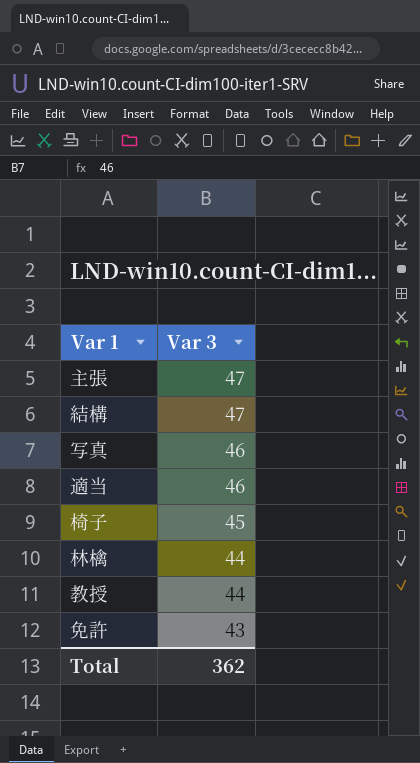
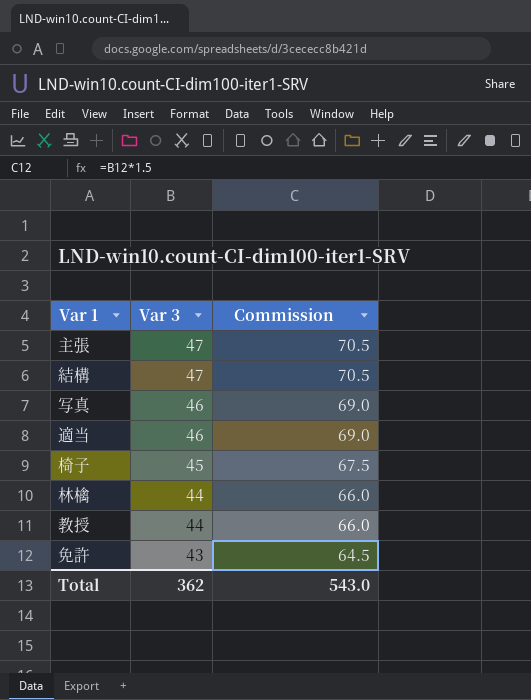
column Commission | formula: none -> [Var 3] * 1.5

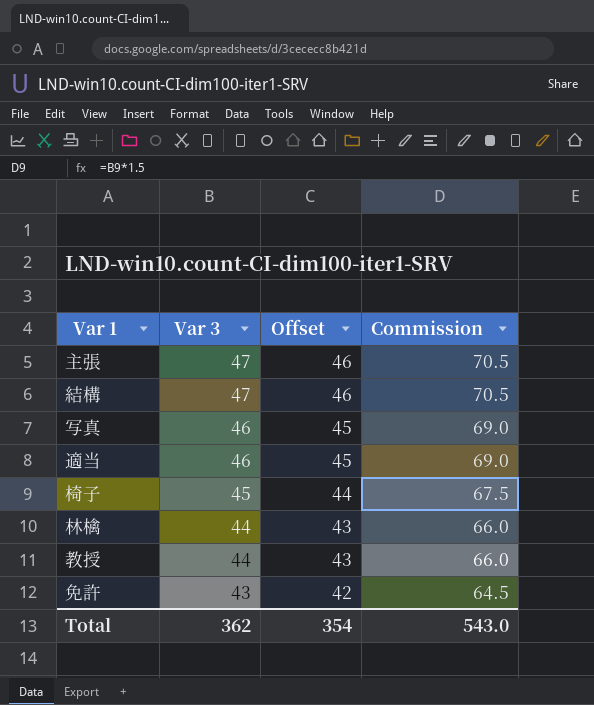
column Offset | formula: none -> [Var 3] - 1

